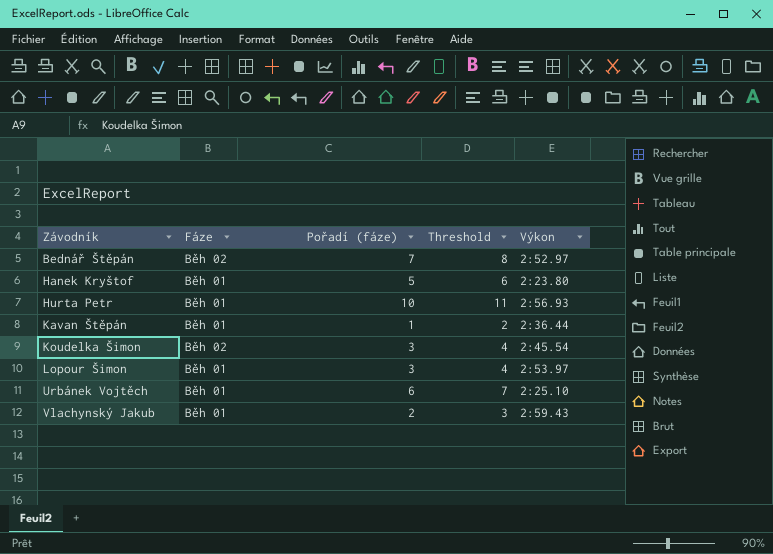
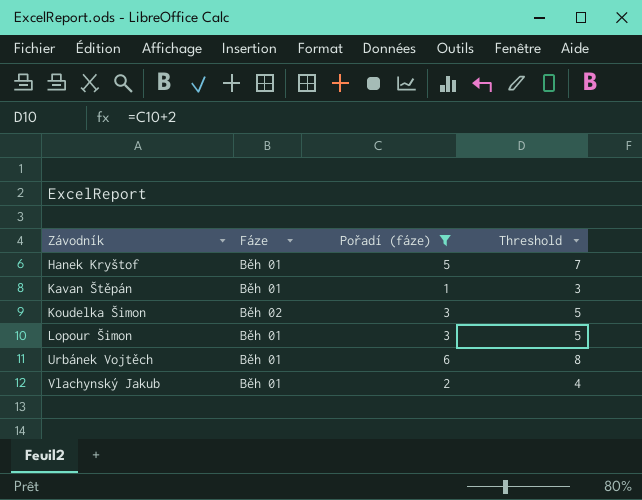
filter: none -> Pořadí (fáze) <= 6
column Výkon | position: 5 -> none
column Threshold | formula: [Pořadí (fáze)] + 1 -> [Pořadí (fáze)] + 2

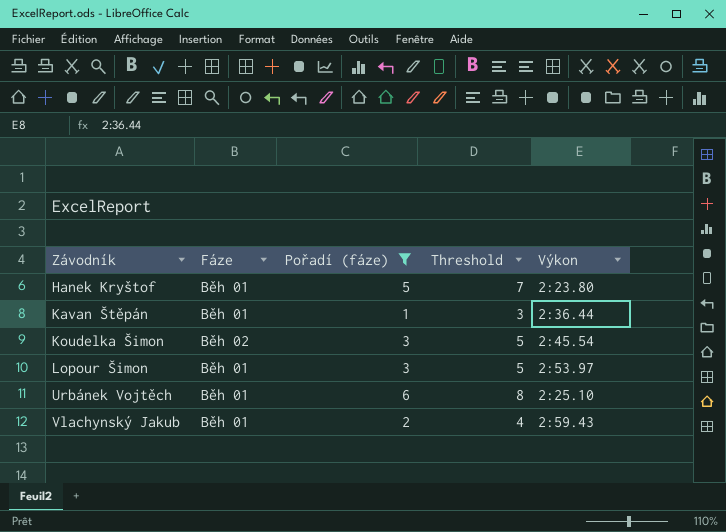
column Výkon | position: none -> 5

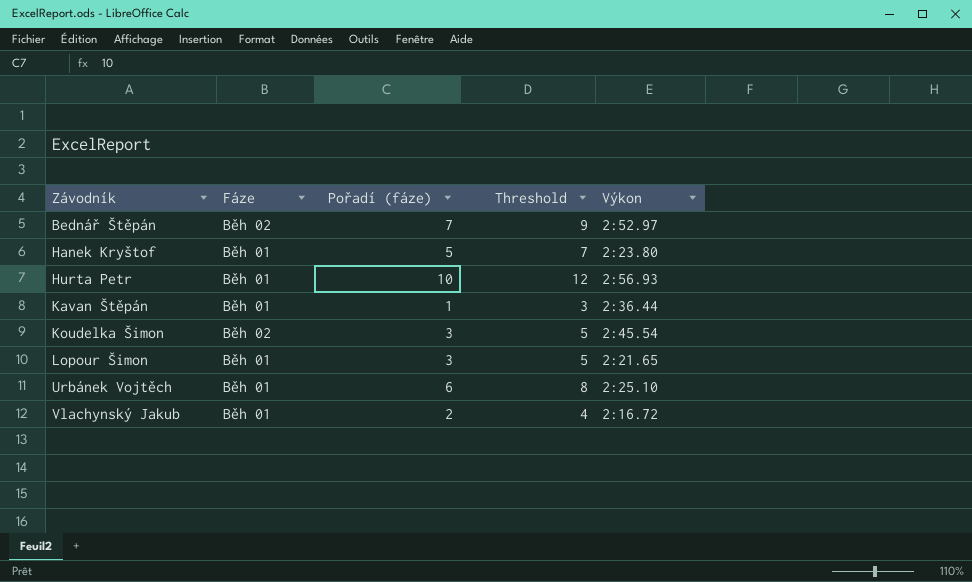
filter: Pořadí (fáze) <= 6 -> none
Lopour Šimon | Výkon: 2:53.97 -> 2:21.65
Vlachynský Jakub | Výkon: 2:59.43 -> 2:16.72

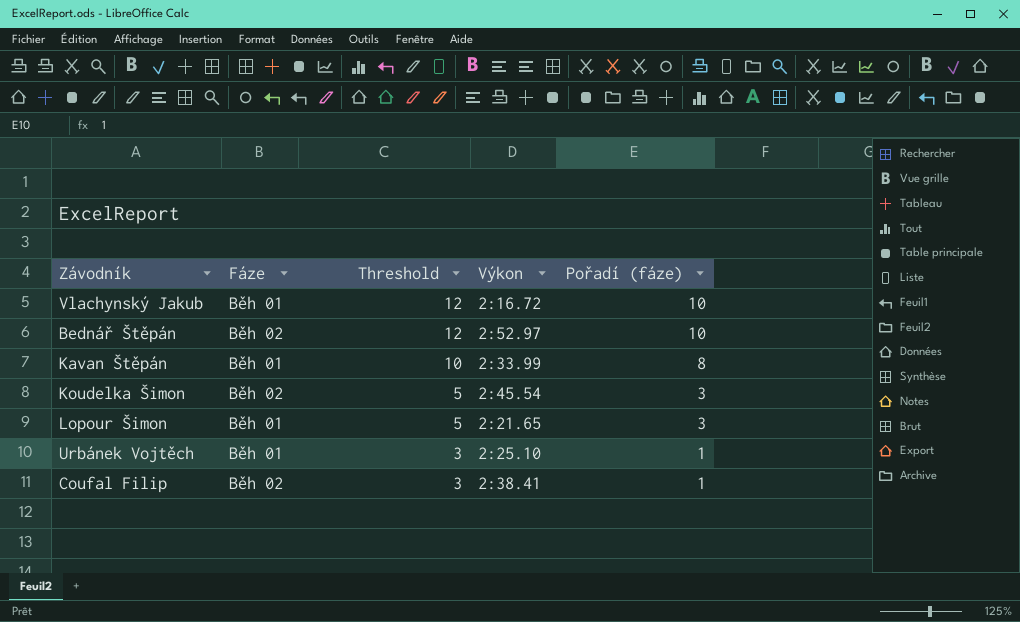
row order: Závodník ascending -> Threshold descending
column Pořadí (fáze) | position: 3 -> 5
row Hanek Kryštof: Běh 01 | 5 | 7 | 2:23.80 -> none
row Hurta Petr: Běh 01 | 10 | 12 | 2:56.93 -> none
Vlachynský Jakub | Threshold: 4 -> 12
Vlachynský Jakub | Pořadí (fáze): 2 -> 10
Bednář Štěpán | Threshold: 9 -> 12
Bednář Štěpán | Pořadí (fáze): 7 -> 10
Kavan Štěpán | Threshold: 3 -> 10
Kavan Štěpán | Výkon: 2:36.44 -> 2:33.99
Kavan Štěpán | Pořadí (fáze): 1 -> 8
Urbánek Vojtěch | Threshold: 8 -> 3
Urbánek Vojtěch | Pořadí (fáze): 6 -> 1
row Coufal Filip: none -> Běh 02 | 3 | 2:38.41 | 1

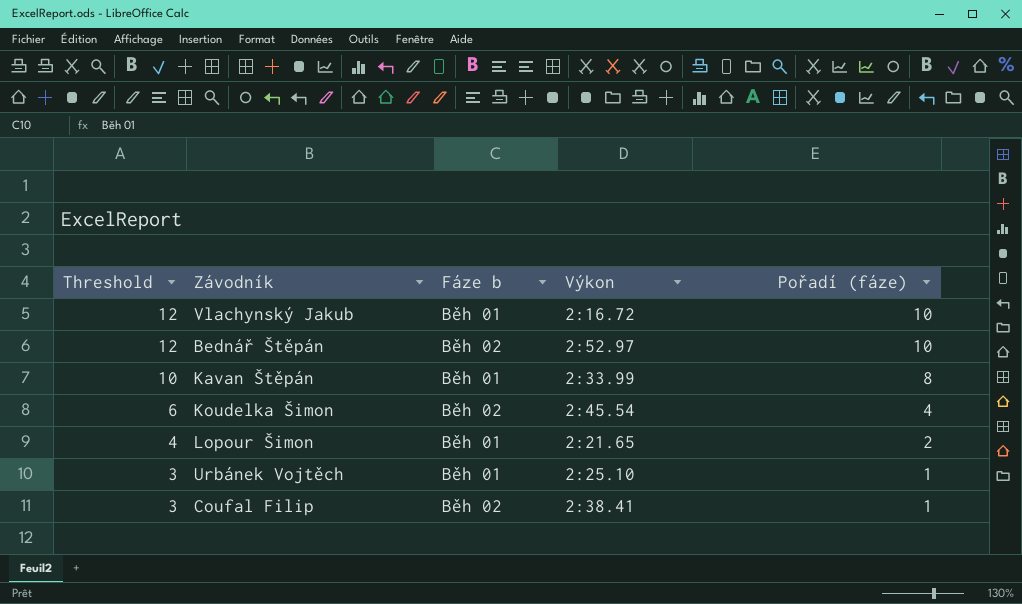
column Threshold | position: 3 -> 1
column name: Fáze -> Fáze b
Koudelka Šimon | Threshold: 5 -> 6
Koudelka Šimon | Pořadí (fáze): 3 -> 4
Lopour Šimon | Threshold: 5 -> 4
Lopour Šimon | Pořadí (fáze): 3 -> 2

